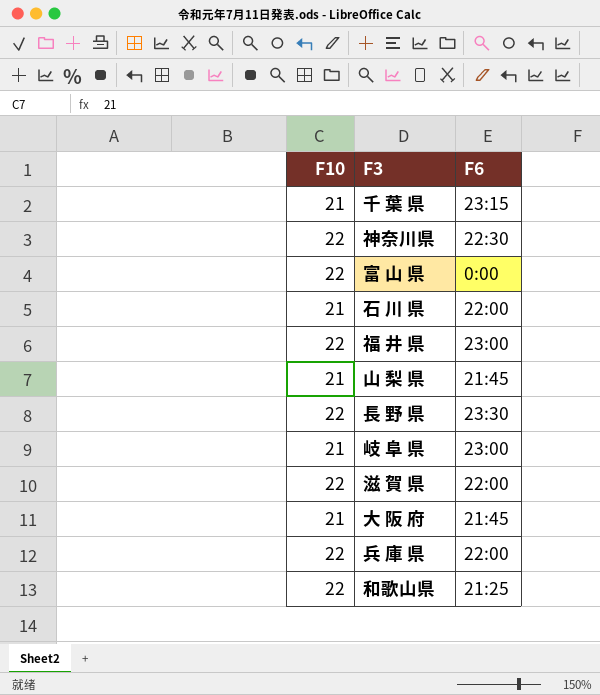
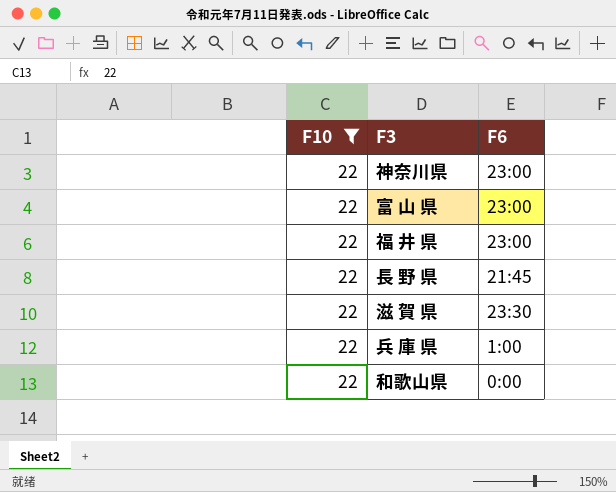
filter: none -> F10 = 22
神奈川県 | F6: 22:30 -> 23:00
富 山 県 | F6: 0:00 -> 23:00
長 野 県 | F6: 23:30 -> 21:45
滋 賀 県 | F6: 22:00 -> 23:30
兵 庫 県 | F6: 22:00 -> 1:00
和歌山県 | F6: 21:25 -> 0:00

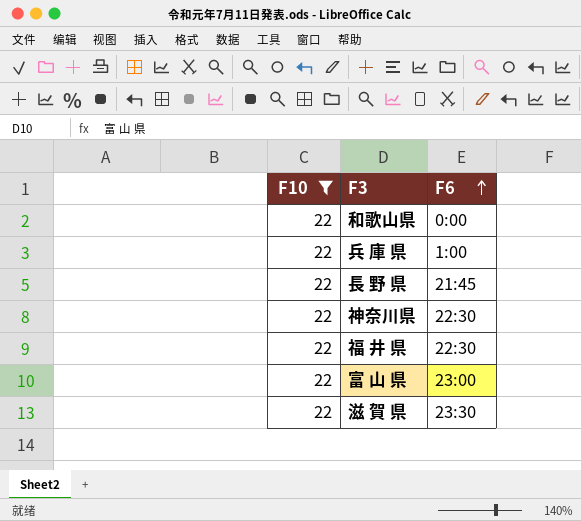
row order: none -> F6 ascending
神奈川県 | F6: 23:00 -> 22:30
福 井 県 | F6: 23:00 -> 22:30

